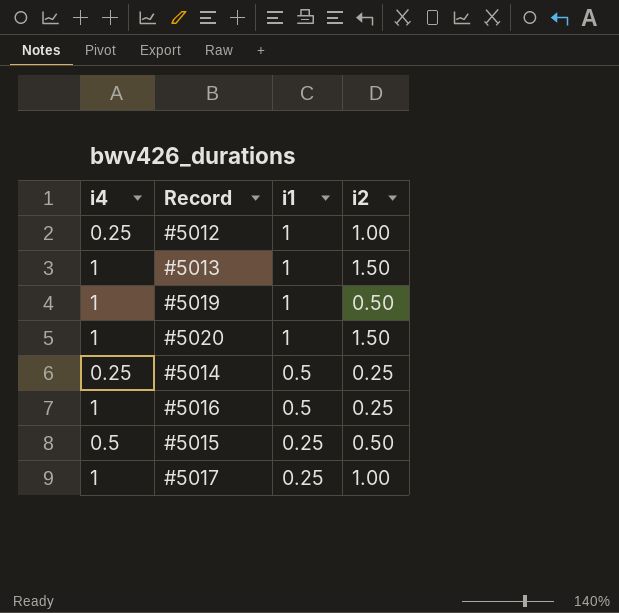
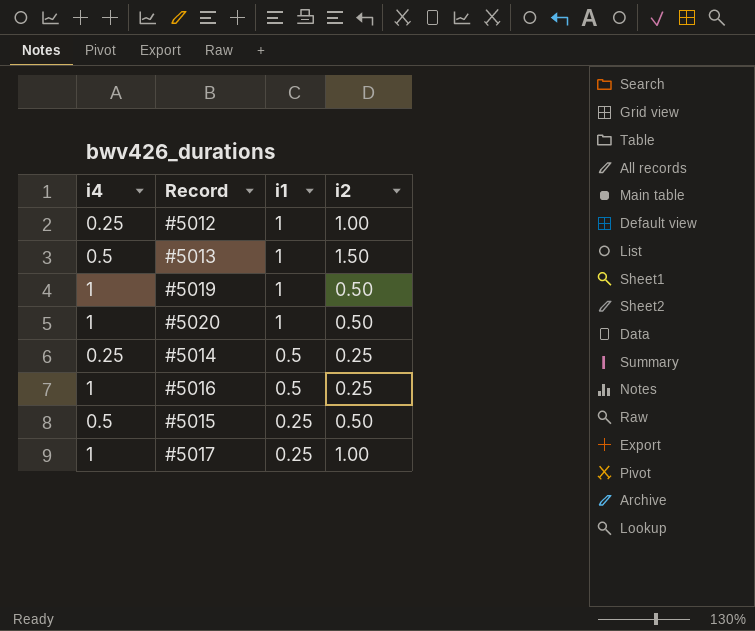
#5013 | i4: 1 -> 0.5
#5020 | i2: 1.50 -> 0.50

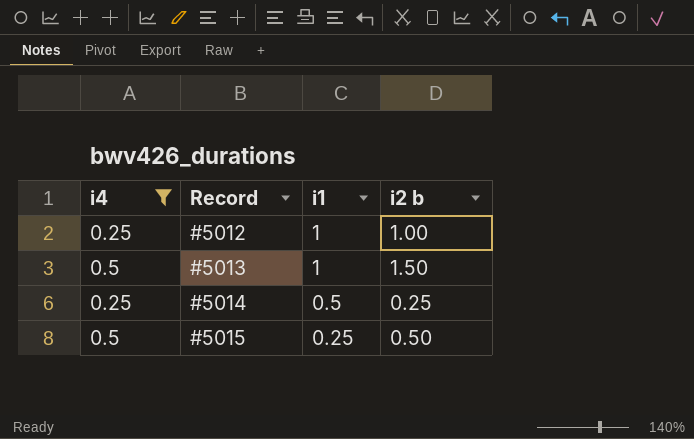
filter: none -> i4 != 1
column name: i2 -> i2 b

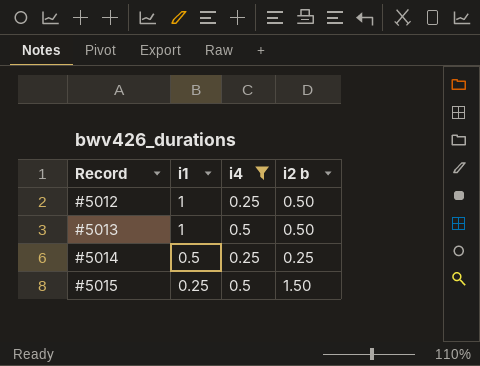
column i4 | position: 1 -> 3
#5012 | i2 b: 1.00 -> 0.50
#5013 | i2 b: 1.50 -> 0.50
#5015 | i2 b: 0.50 -> 1.50

